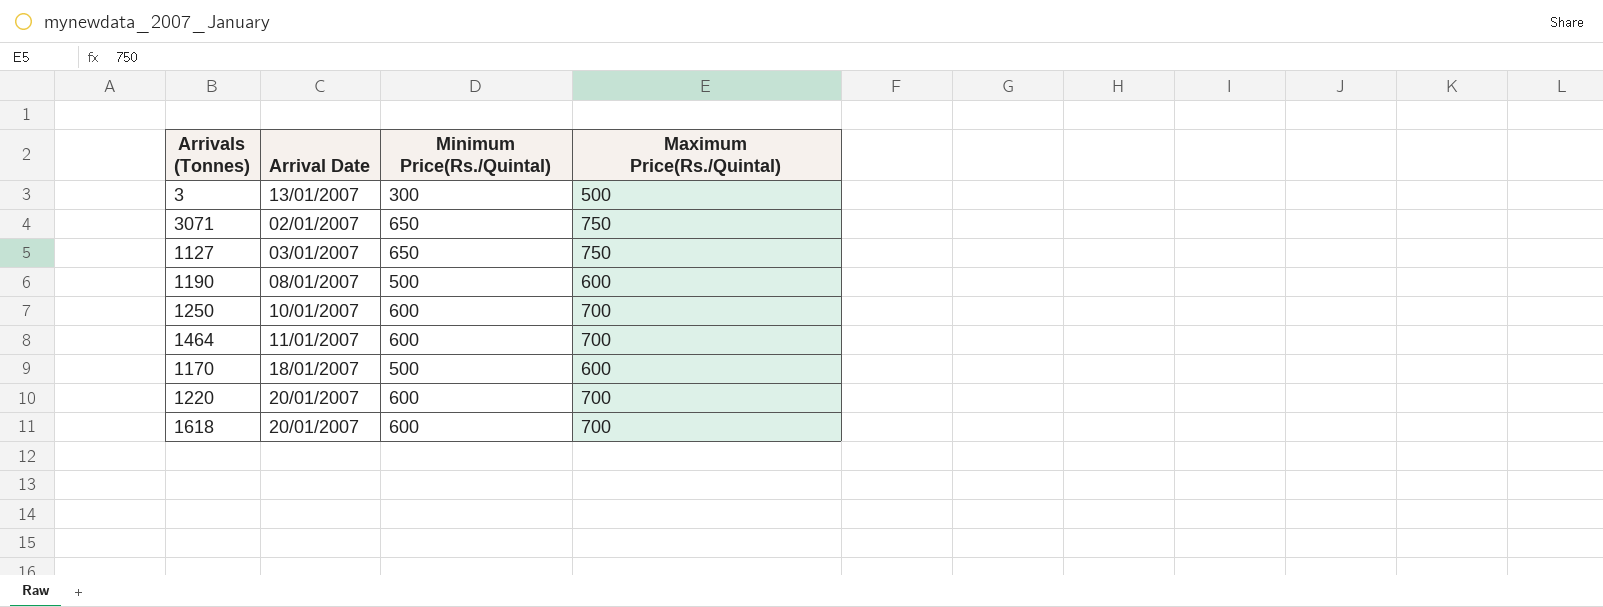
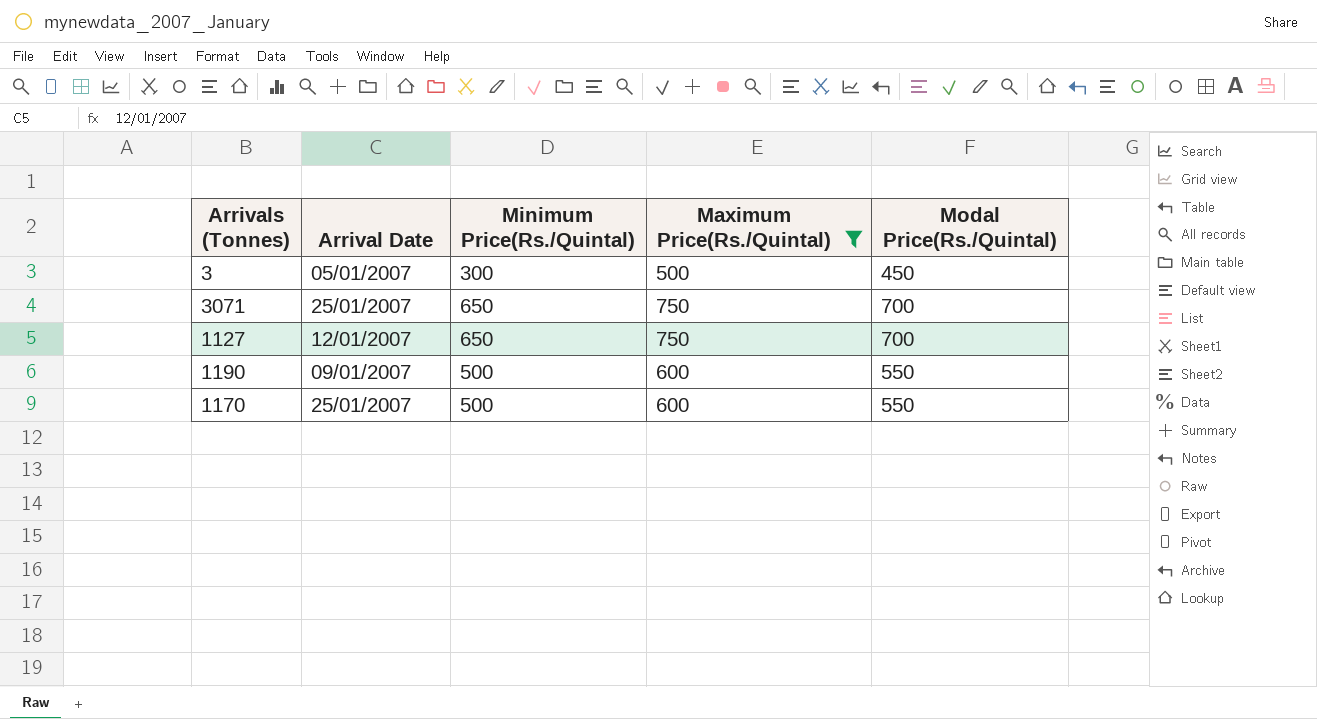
filter: none -> Maximum Price(Rs./Quintal) != 700
column Modal Price(Rs./Quintal) | position: none -> 5
3 | Arrival Date: 13/01/2007 -> 05/01/2007
3071 | Arrival Date: 02/01/2007 -> 25/01/2007
1127 | Arrival Date: 03/01/2007 -> 12/01/2007
1190 | Arrival Date: 08/01/2007 -> 09/01/2007
1170 | Arrival Date: 18/01/2007 -> 25/01/2007

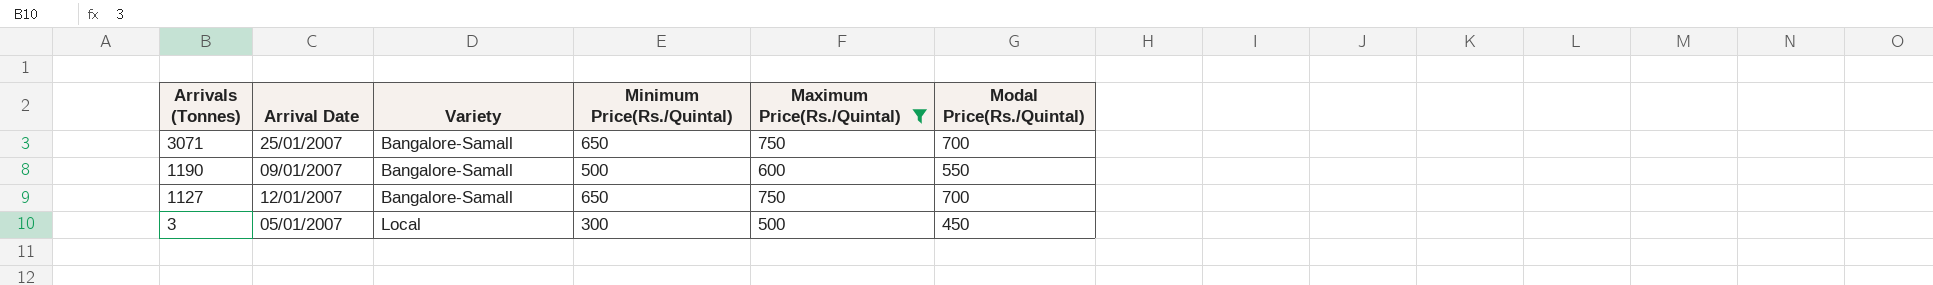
row order: none -> Arrivals (Tonnes) descending
column Variety | position: none -> 3
row 1170: 25/01/2007 | 500 | 600 | 550 -> none

